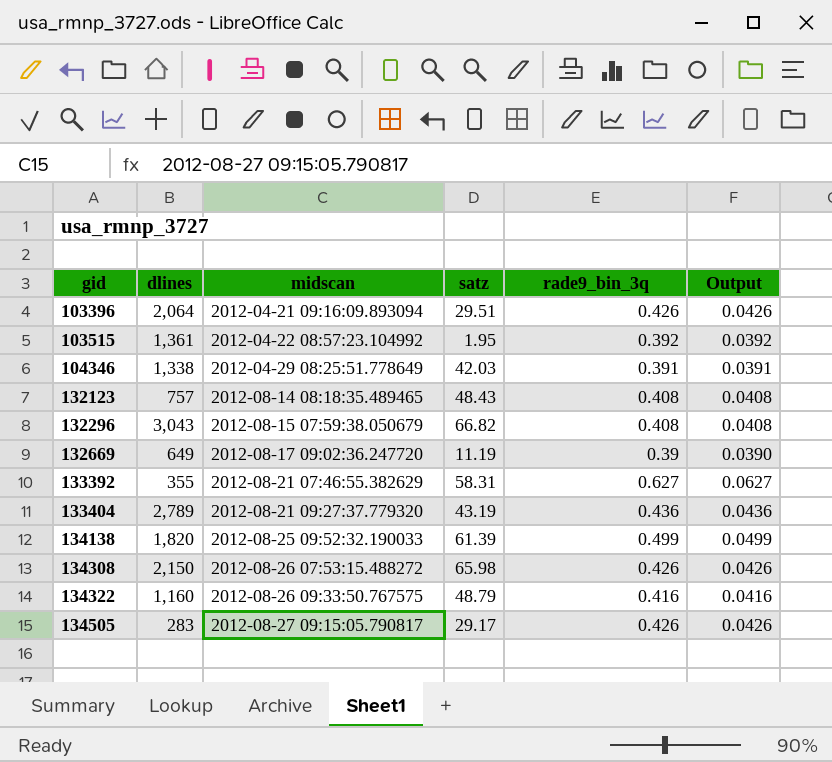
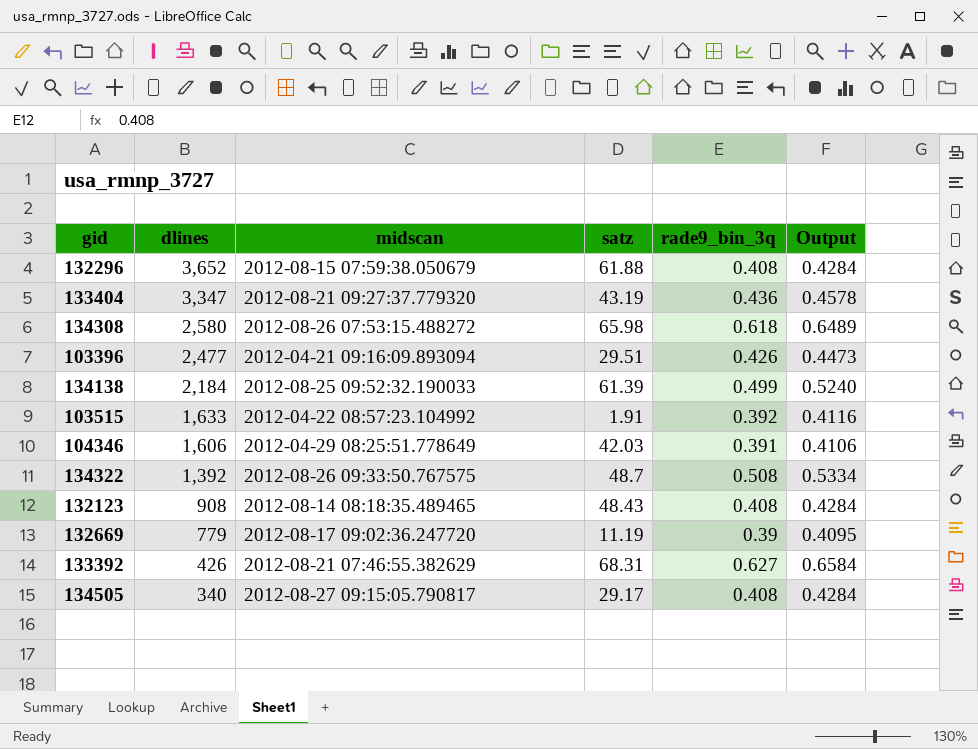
row order: gid ascending -> dlines descending
column Output | formula: [rade9_bin_3q] * 0.1 -> [rade9_bin_3q] * 1.05
132296 | dlines: 3,043 -> 3,652
132296 | satz: 66.82 -> 61.88
133404 | dlines: 2,789 -> 3,347
134308 | dlines: 2,150 -> 2,580
134308 | rade9_bin_3q: 0.426 -> 0.618
103396 | dlines: 2,064 -> 2,477
134138 | dlines: 1,820 -> 2,184
103515 | dlines: 1,361 -> 1,633
103515 | satz: 1.95 -> 1.91
104346 | dlines: 1,338 -> 1,606
134322 | dlines: 1,160 -> 1,392
134322 | satz: 48.79 -> 48.7
134322 | rade9_bin_3q: 0.416 -> 0.508
132123 | dlines: 757 -> 908
132669 | dlines: 649 -> 779
133392 | dlines: 355 -> 426
133392 | satz: 58.31 -> 68.31
134505 | dlines: 283 -> 340
134505 | rade9_bin_3q: 0.426 -> 0.408

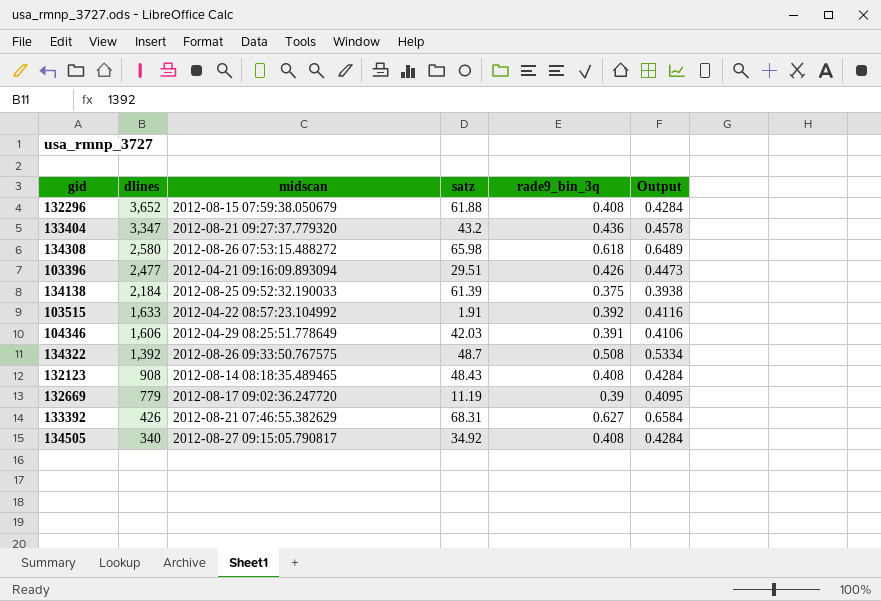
133404 | satz: 43.19 -> 43.2
134138 | rade9_bin_3q: 0.499 -> 0.375
134138 | Output: 0.5240 -> 0.3938
134505 | satz: 29.17 -> 34.92

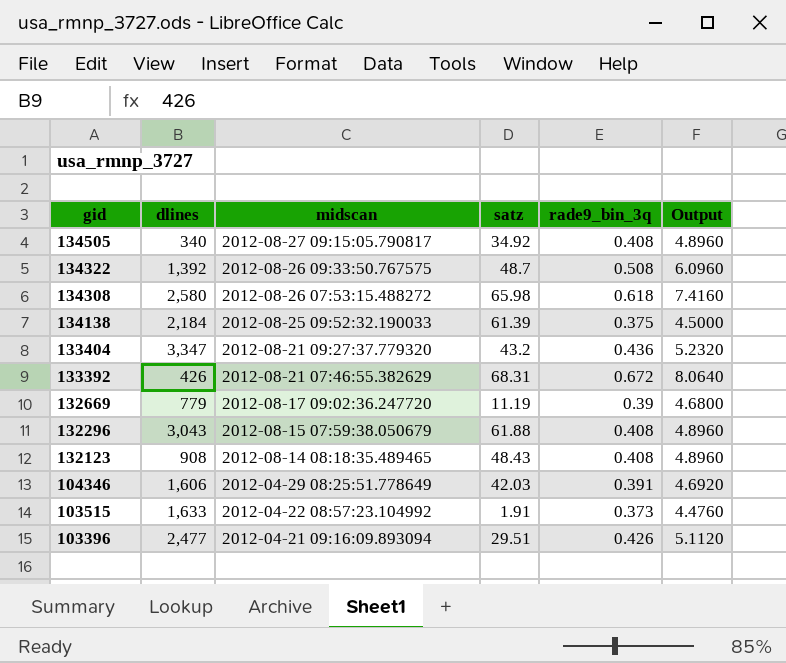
row order: dlines descending -> gid descending
column Output | formula: [rade9_bin_3q] * 1.05 -> [rade9_bin_3q] * 12
133392 | rade9_bin_3q: 0.627 -> 0.672
132296 | dlines: 3,652 -> 3,043
103515 | rade9_bin_3q: 0.392 -> 0.373

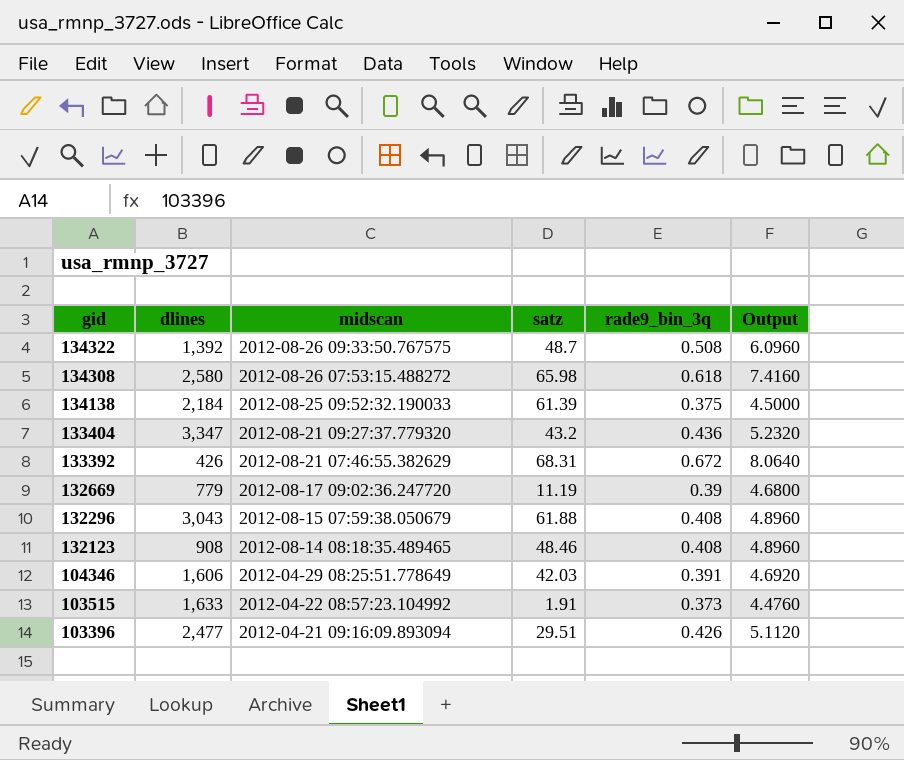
row 134505: 340 | 2012-08-27 09:15:05.790817 | 34.92 | 0.408 | 4.8960 -> none
132123 | satz: 48.43 -> 48.46

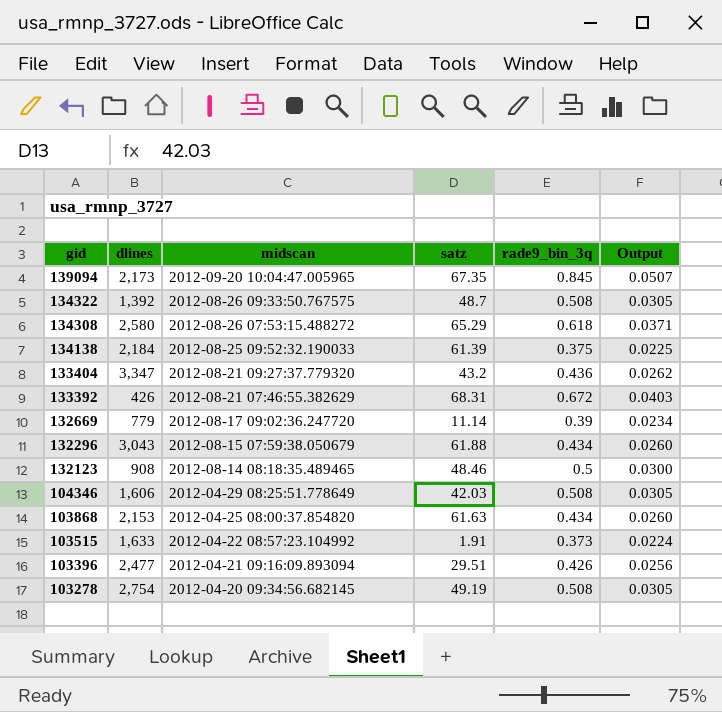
column Output | formula: [rade9_bin_3q] * 12 -> [rade9_bin_3q] * 0.06
row 139094: none -> 2,173 | 2012-09-20 10:04:47.005965 | 67.35 | 0.845 | 0.0507
134308 | satz: 65.98 -> 65.29
132669 | satz: 11.19 -> 11.14
132296 | rade9_bin_3q: 0.408 -> 0.434
132123 | rade9_bin_3q: 0.408 -> 0.5
104346 | rade9_bin_3q: 0.391 -> 0.508
row 103868: none -> 2,153 | 2012-04-25 08:00:37.854820 | 61.63 | 0.434 | 0.0260
row 103278: none -> 2,754 | 2012-04-20 09:34:56.682145 | 49.19 | 0.508 | 0.0305

